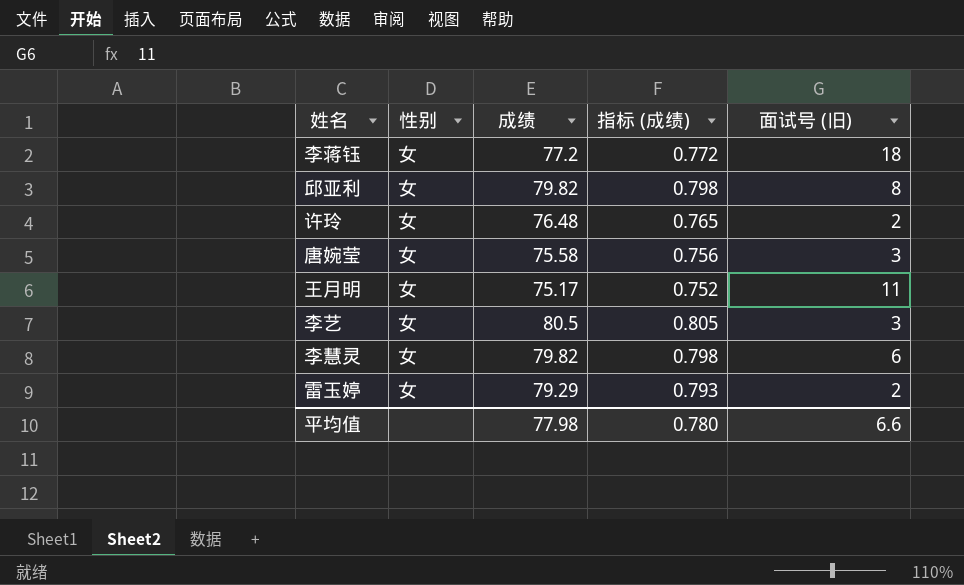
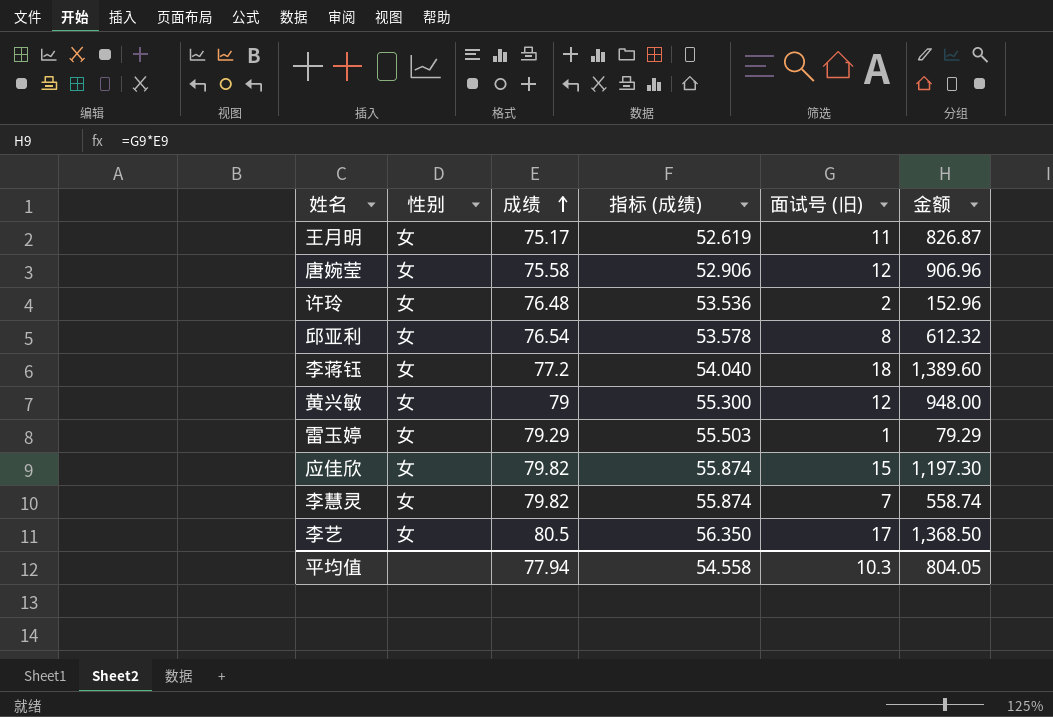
row order: none -> 成绩 ascending
column 指标 (成绩) | formula: [成绩] * 0.01 -> [成绩] * 0.7
column 金额 | formula: none -> [成绩] * [面试号 (旧)]
唐婉莹 | 面试号 (旧): 3 -> 12
邱亚利 | 成绩: 79.82 -> 76.54
row 黄兴敏: none -> 女 | 79 | 55.300 | 12 | 948.00
雷玉婷 | 面试号 (旧): 2 -> 1
row 应佳欣: none -> 女 | 79.82 | 55.874 | 15 | 1,197.30
李慧灵 | 面试号 (旧): 6 -> 7
李艺 | 面试号 (旧): 3 -> 17
平均值 | 成绩: 77.98 -> 77.94
平均值 | 指标 (成绩): 0.780 -> 54.558
平均值 | 面试号 (旧): 6.6 -> 10.3

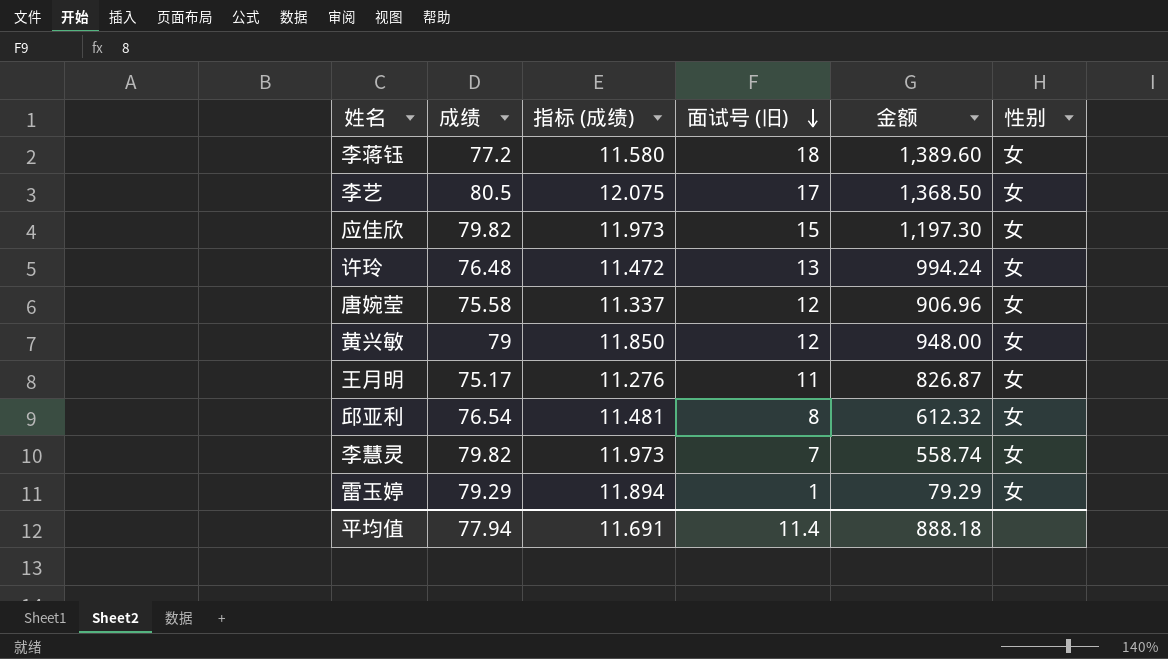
row order: 成绩 ascending -> 面试号 (旧) descending
column 指标 (成绩) | formula: [成绩] * 0.7 -> [成绩] * 0.15
column 性别 | position: 2 -> 6
许玲 | 面试号 (旧): 2 -> 13
许玲 | 金额: 152.96 -> 994.24
平均值 | 指标 (成绩): 54.558 -> 11.691
平均值 | 面试号 (旧): 10.3 -> 11.4
平均值 | 金额: 804.05 -> 888.18

